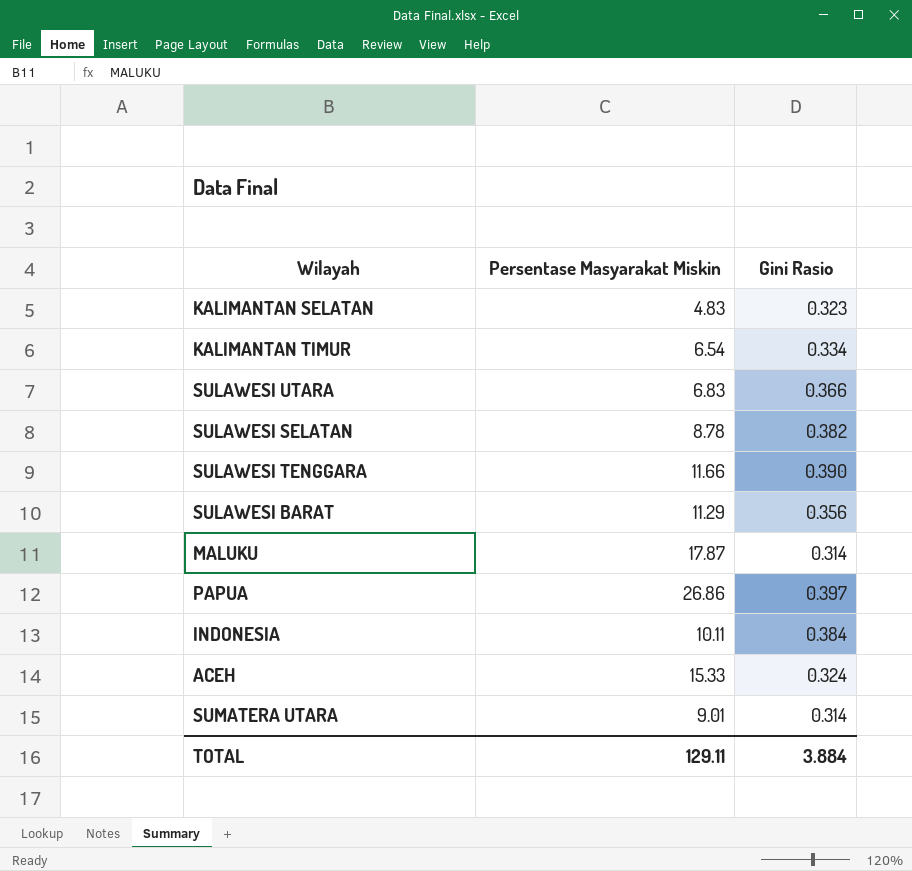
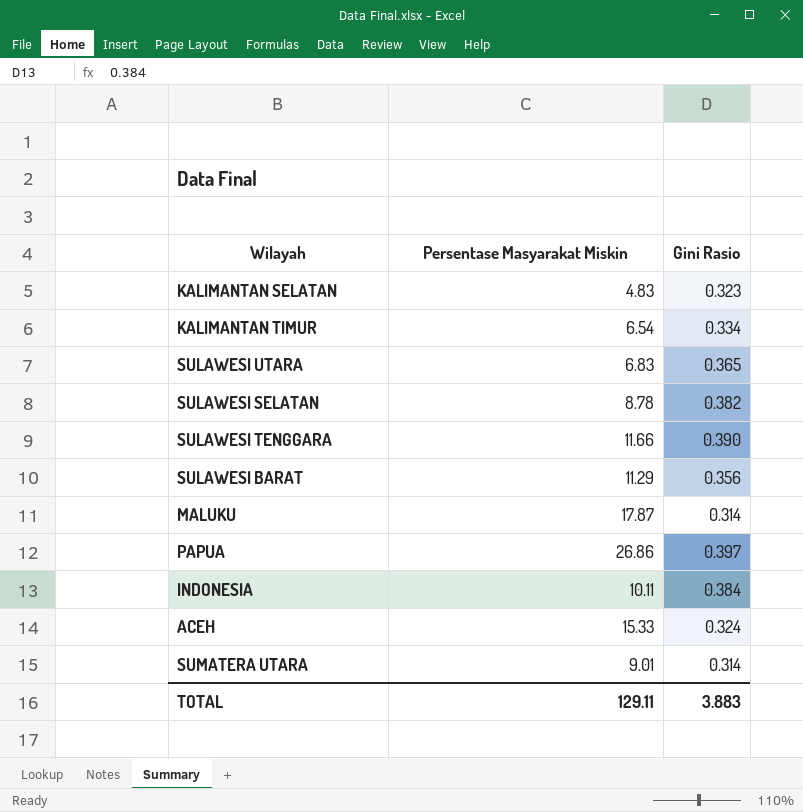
SULAWESI UTARA | Gini Rasio: 0.366 -> 0.365
TOTAL | Gini Rasio: 3.884 -> 3.883

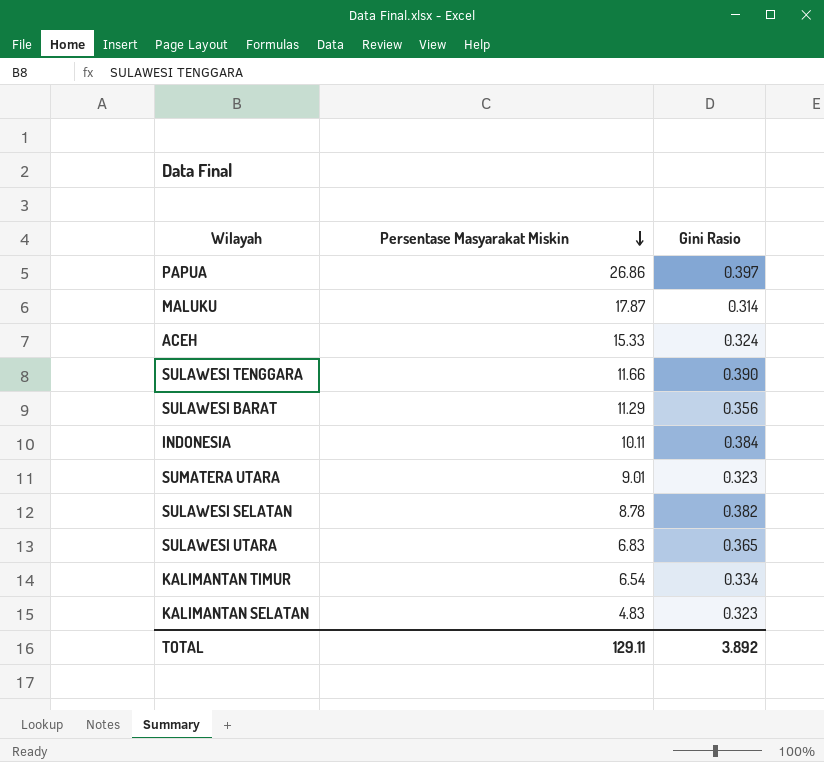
row order: none -> Persentase Masyarakat Miskin descending
SUMATERA UTARA | Gini Rasio: 0.314 -> 0.323
TOTAL | Gini Rasio: 3.883 -> 3.892

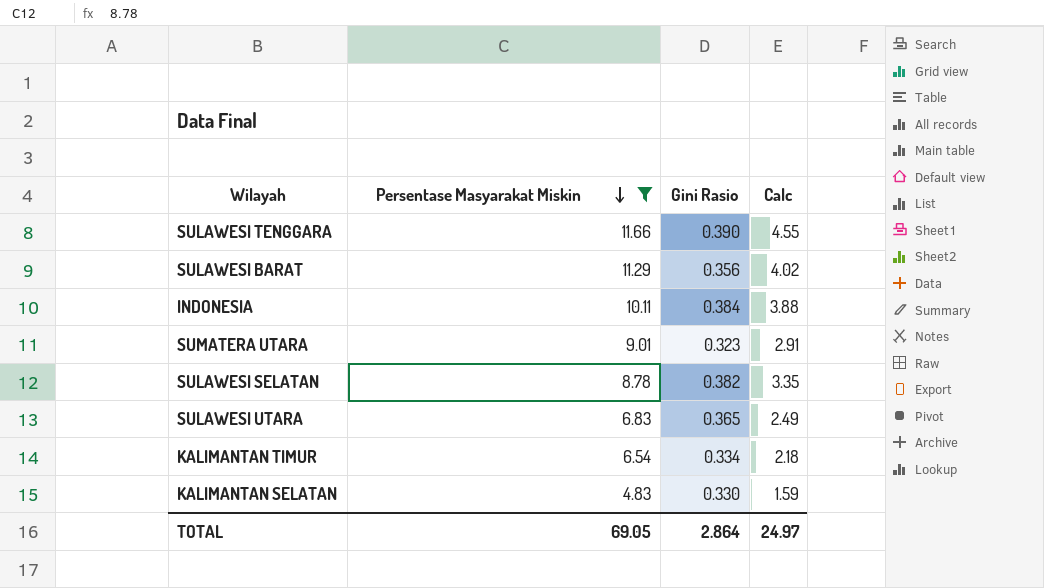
filter: none -> Persentase Masyarakat Miskin <= 11.66
column Calc | formula: none -> [Persentase Masyarakat Miskin] * [Gini Rasio]
KALIMANTAN SELATAN | Gini Rasio: 0.323 -> 0.330
TOTAL | Persentase Masyarakat Miskin: 129.11 -> 69.05
TOTAL | Gini Rasio: 3.892 -> 2.864

